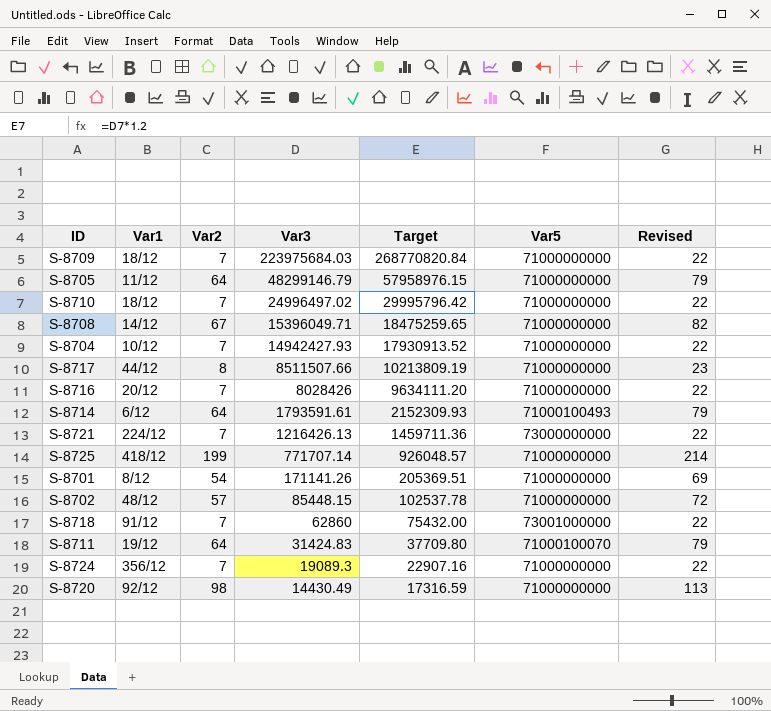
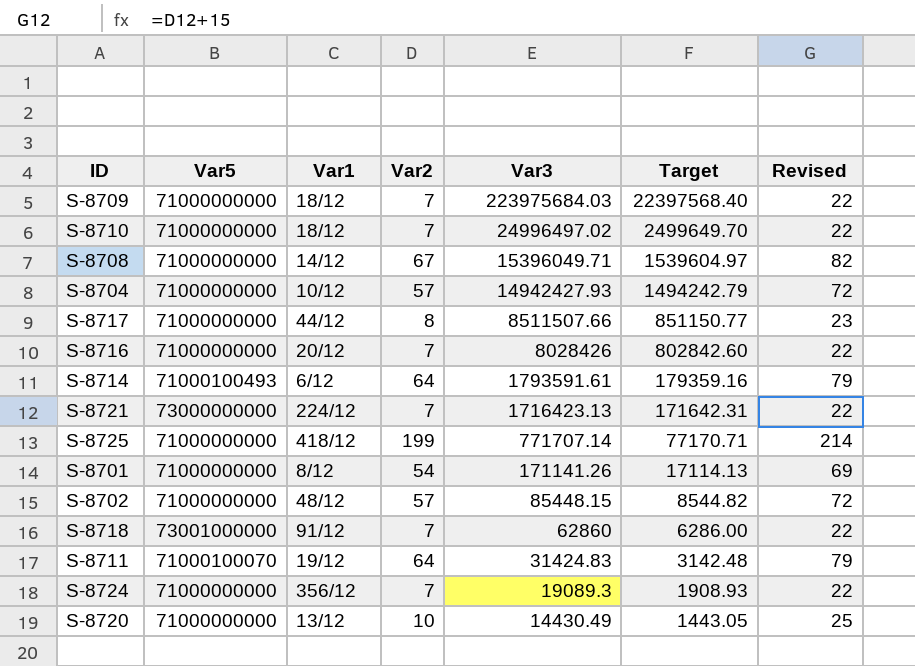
column Var5 | position: 6 -> 2
column Target | formula: [Var3] * 1.2 -> [Var3] * 0.1
row S-8705: 11/12 | 64 | 48299146.79 | 57958976.15 | 71000000000 | 79 -> none
S-8704 | Var2: 7 -> 57
S-8704 | Revised: 22 -> 72
S-8721 | Var3: 1216426.13 -> 1716423.13
S-8720 | Var1: 92/12 -> 13/12
S-8720 | Var2: 98 -> 10
S-8720 | Revised: 113 -> 25

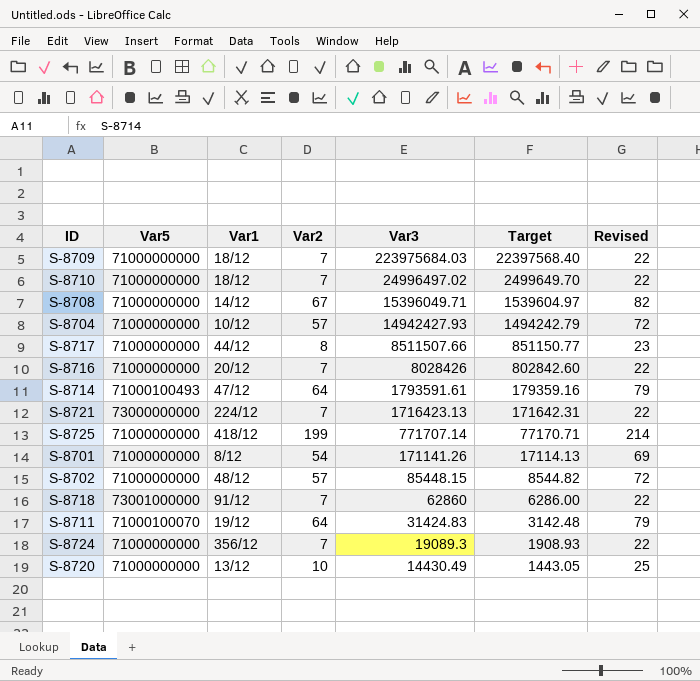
S-8714 | Var1: 6/12 -> 47/12

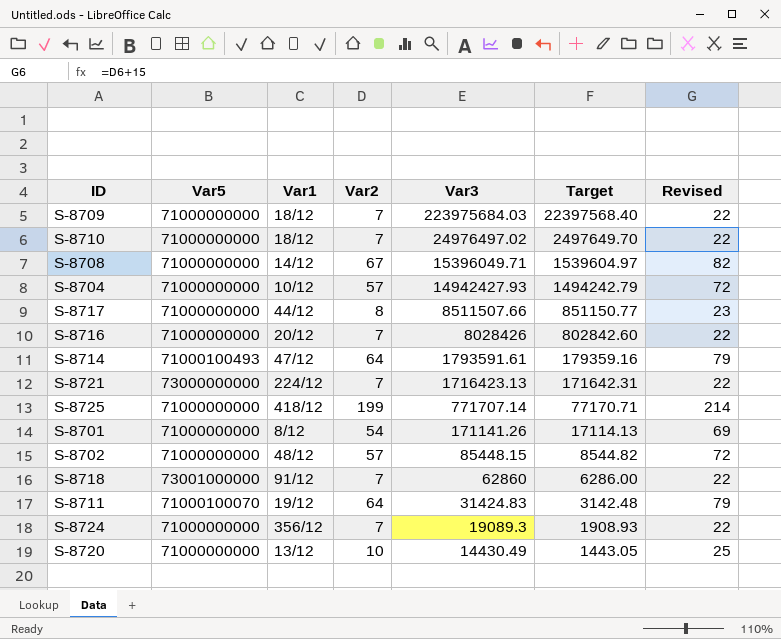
S-8710 | Var3: 24996497.02 -> 24976497.02
S-8710 | Target: 2499649.70 -> 2497649.70

